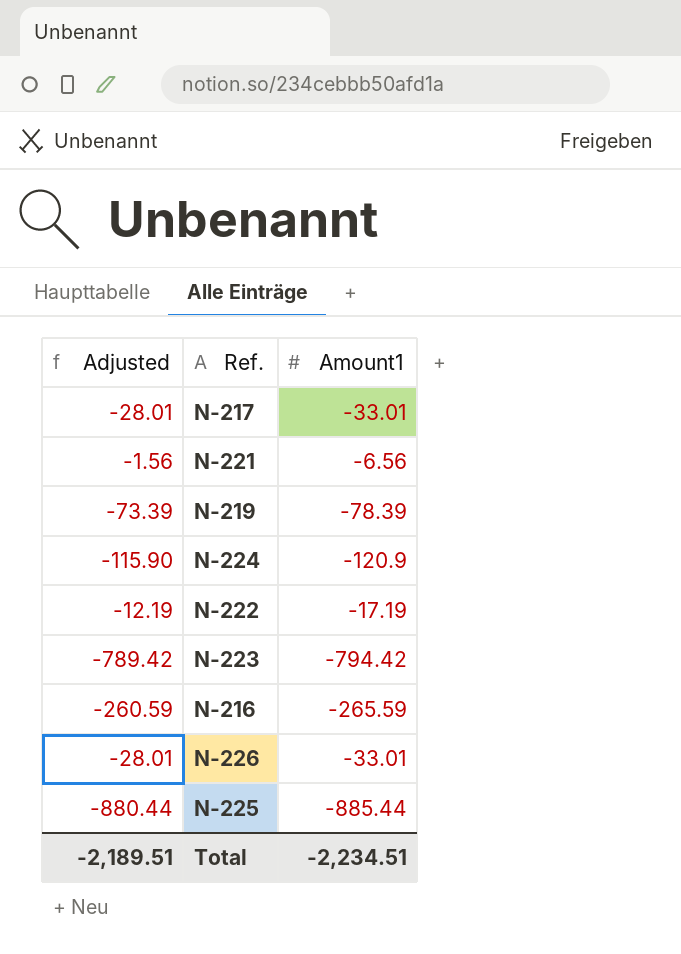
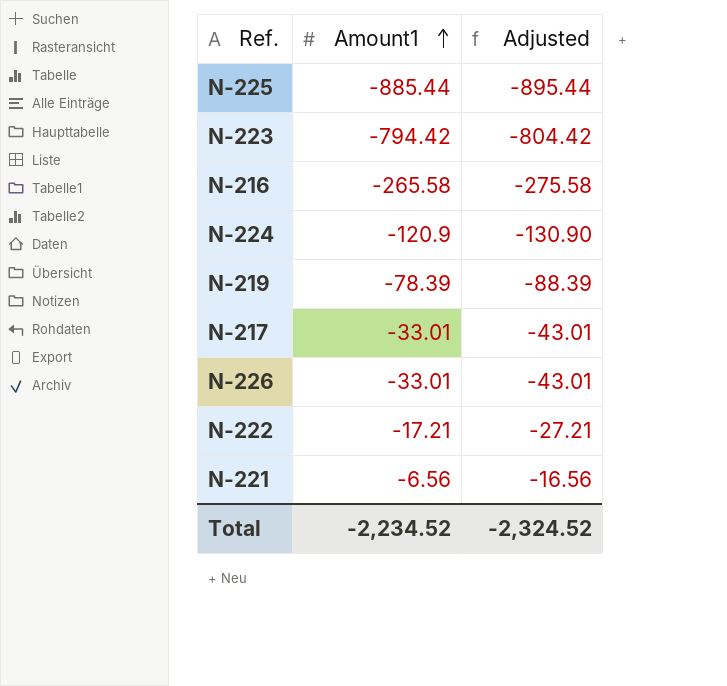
row order: none -> Amount1 ascending
column Adjusted | formula: [Amount1] + 5 -> [Amount1] - 10
column Adjusted | position: 1 -> 3
N-216 | Amount1: -265.59 -> -265.58
N-222 | Amount1: -17.19 -> -17.21
Total | Amount1: -2,234.51 -> -2,234.52
Total | Adjusted: -2,189.51 -> -2,324.52

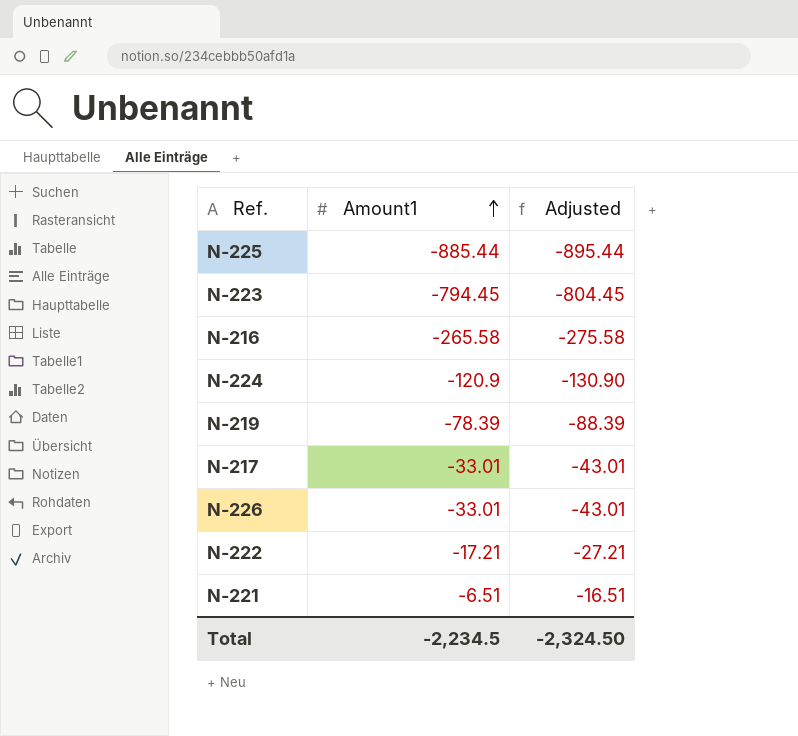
N-223 | Amount1: -794.42 -> -794.45
N-223 | Adjusted: -804.42 -> -804.45
N-221 | Amount1: -6.56 -> -6.51
N-221 | Adjusted: -16.56 -> -16.51
Total | Amount1: -2,234.52 -> -2,234.5
Total | Adjusted: -2,324.52 -> -2,324.50

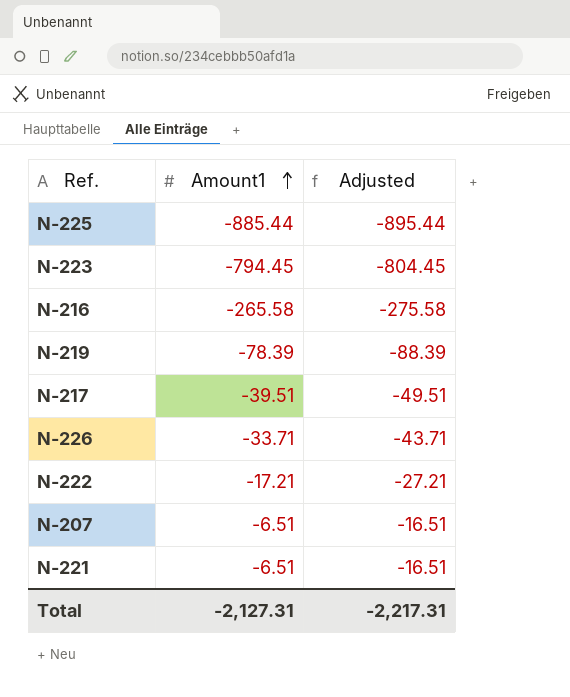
row N-224: -120.9 | -130.90 -> none
N-217 | Amount1: -33.01 -> -39.51
N-217 | Adjusted: -43.01 -> -49.51
N-226 | Amount1: -33.01 -> -33.71
N-226 | Adjusted: -43.01 -> -43.71
row N-207: none -> -6.51 | -16.51
Total | Amount1: -2,234.5 -> -2,127.31
Total | Adjusted: -2,324.50 -> -2,217.31

